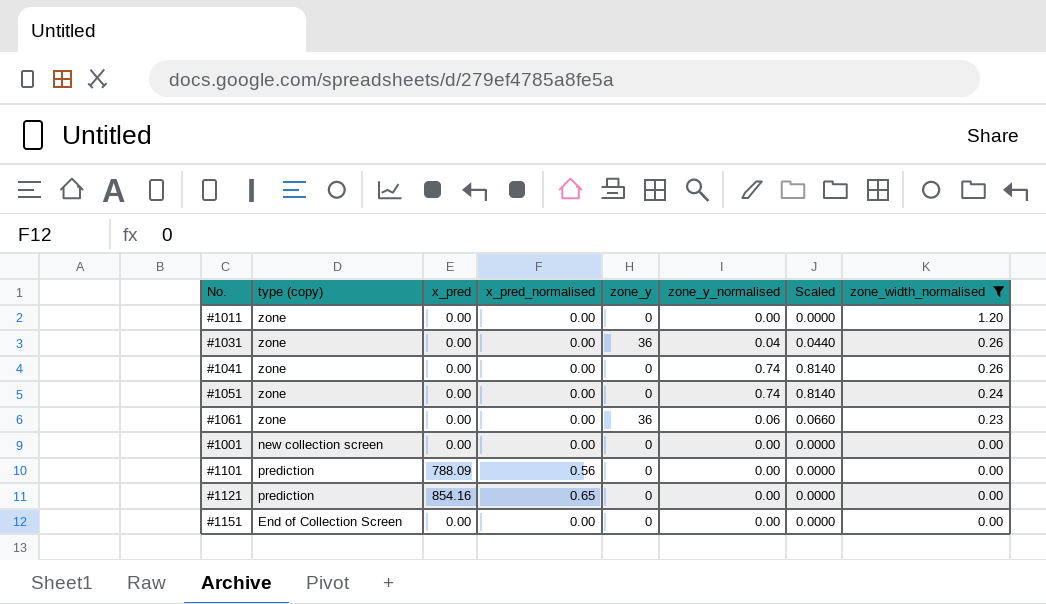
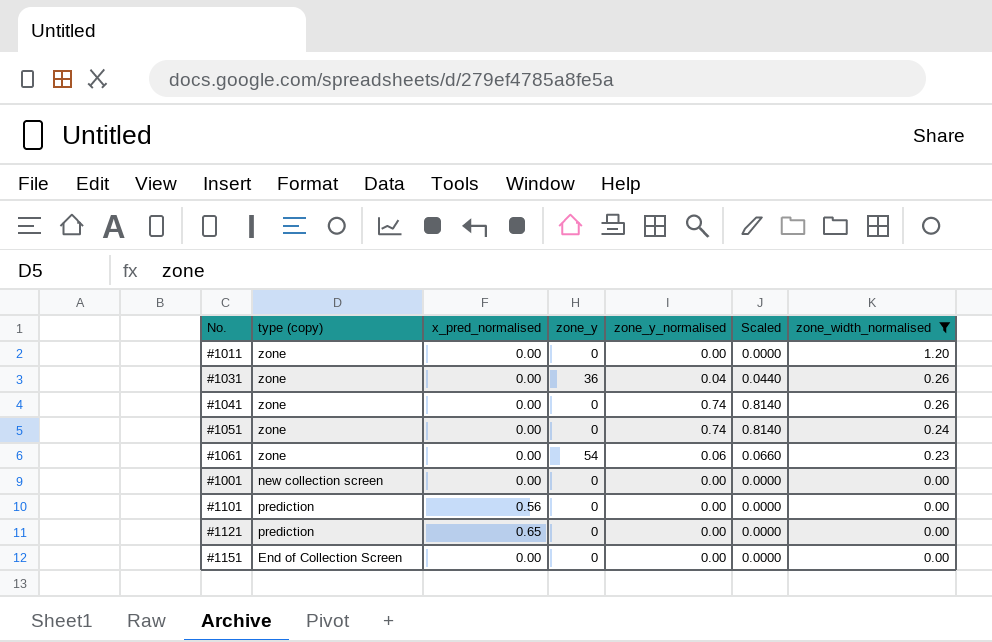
column x_pred | position: 3 -> none
#1061 | zone_y: 36 -> 54

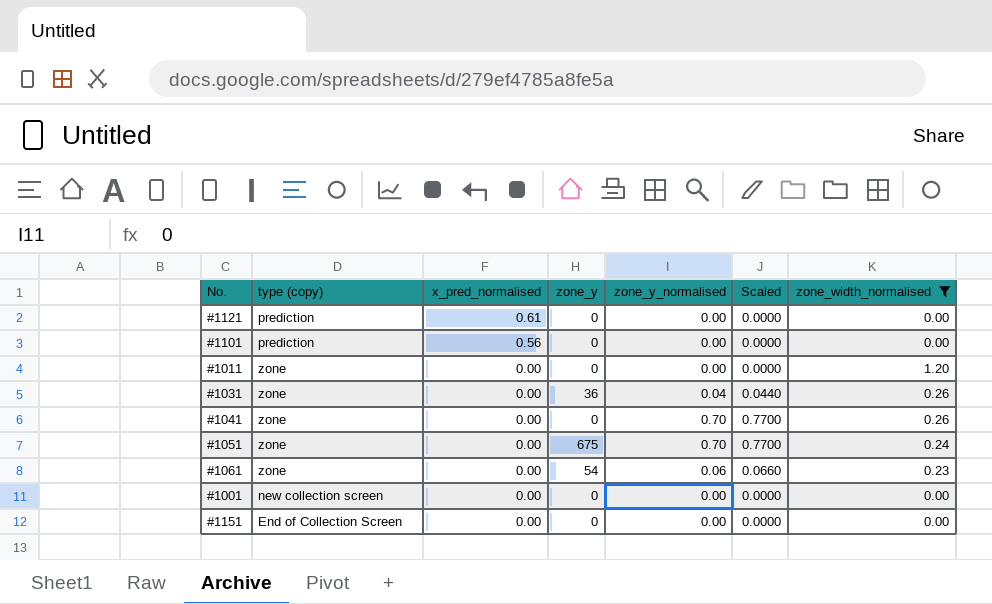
row order: zone_width_normalised descending -> x_pred_normalised descending
#1121 | x_pred_normalised: 0.65 -> 0.61
#1041 | zone_y_normalised: 0.74 -> 0.70
#1041 | Scaled: 0.8140 -> 0.7700
#1051 | zone_y: 0 -> 675
#1051 | zone_y_normalised: 0.74 -> 0.70
#1051 | Scaled: 0.8140 -> 0.7700

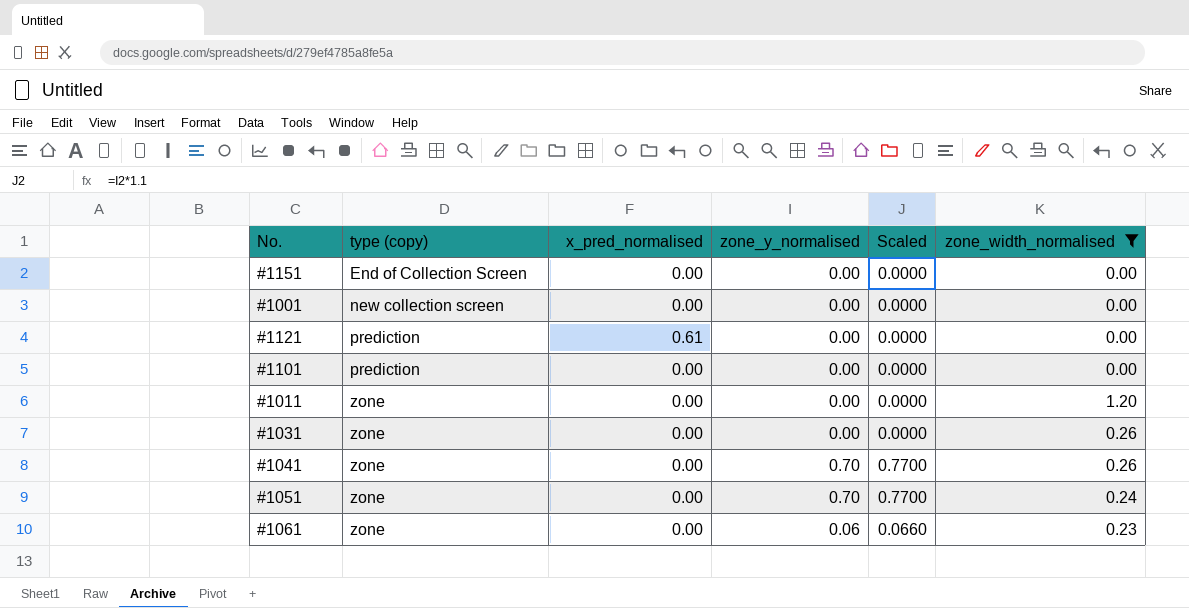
row order: x_pred_normalised descending -> type (copy) ascending
column zone_y | position: 4 -> none
#1101 | x_pred_normalised: 0.56 -> 0.00
#1031 | zone_y_normalised: 0.04 -> 0.00
#1031 | Scaled: 0.0440 -> 0.0000

